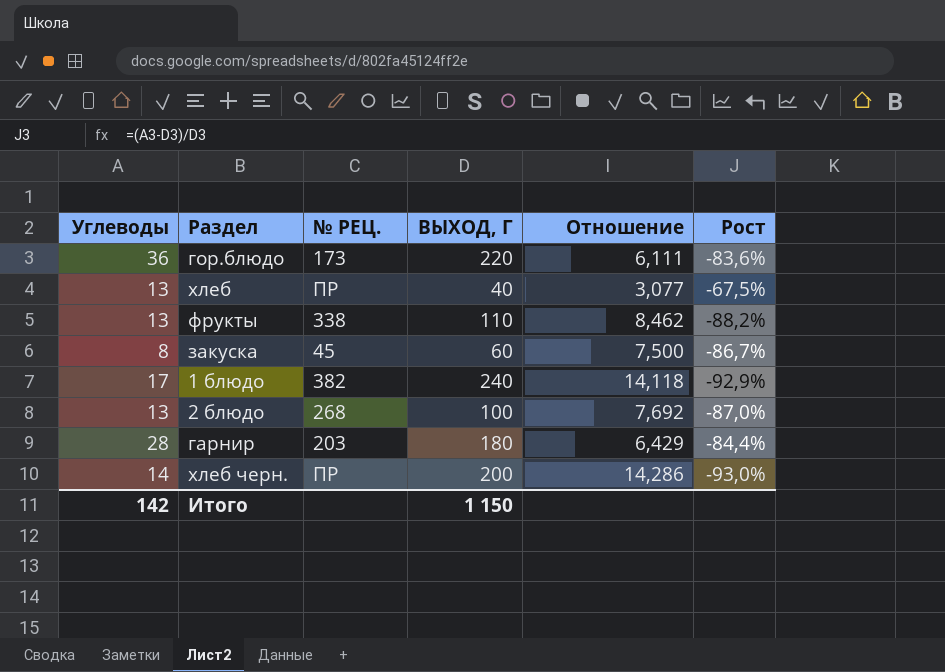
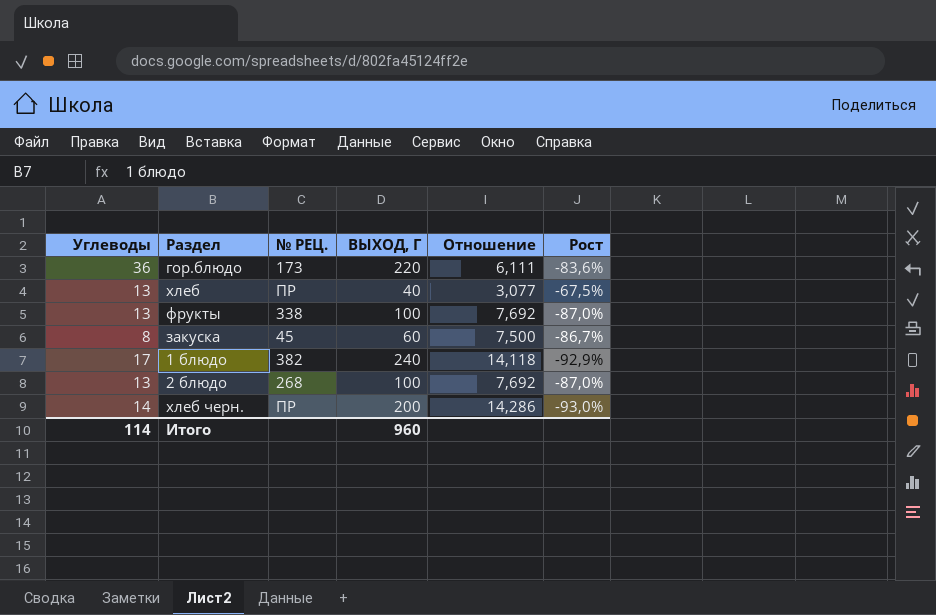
row гарнир: 28 | 203 | 180 | 6,429 | -84,4% -> none
фрукты | ВЫХОД, Г: 110 -> 100
фрукты | Отношение: 8,462 -> 7,692
фрукты | Рост: -88,2% -> -87,0%
Итого | Углеводы: 142 -> 114
Итого | ВЫХОД, Г: 1 150 -> 960

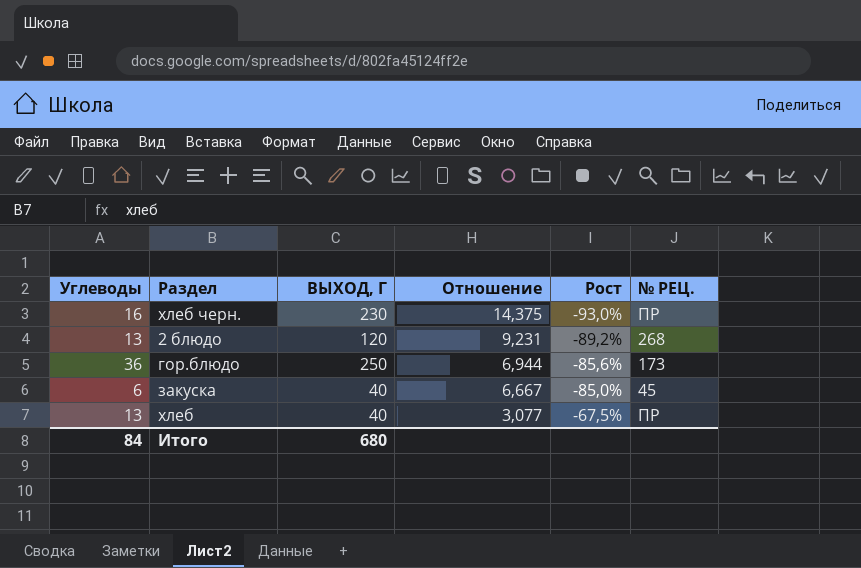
row order: none -> Отношение descending
column № РЕЦ. | position: 3 -> 6
row фрукты: 13 | 338 | 100 | 7,692 | -87,0% -> none
row 1 блюдо: 17 | 382 | 240 | 14,118 | -92,9% -> none
хлеб черн. | Углеводы: 14 -> 16
хлеб черн. | ВЫХОД, Г: 200 -> 230
хлеб черн. | Отношение: 14,286 -> 14,375
2 блюдо | ВЫХОД, Г: 100 -> 120
2 блюдо | Отношение: 7,692 -> 9,231
2 блюдо | Рост: -87,0% -> -89,2%
гор.блюдо | ВЫХОД, Г: 220 -> 250
гор.блюдо | Отношение: 6,111 -> 6,944
гор.блюдо | Рост: -83,6% -> -85,6%
закуска | Углеводы: 8 -> 6
закуска | ВЫХОД, Г: 60 -> 40
закуска | Отношение: 7,500 -> 6,667
закуска | Рост: -86,7% -> -85,0%
Итого | Углеводы: 114 -> 84
Итого | ВЫХОД, Г: 960 -> 680

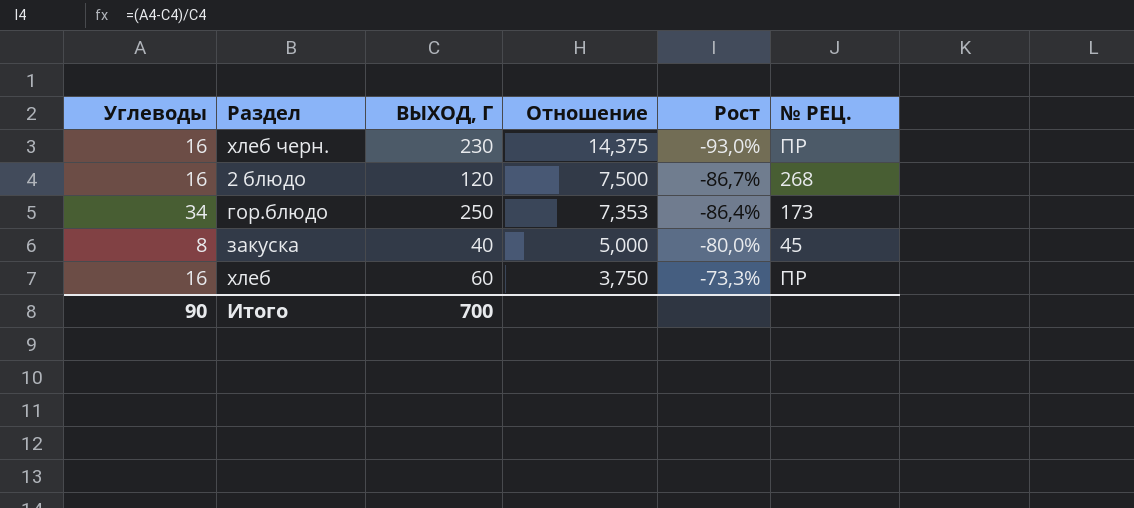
2 блюдо | Углеводы: 13 -> 16
2 блюдо | Отношение: 9,231 -> 7,500
2 блюдо | Рост: -89,2% -> -86,7%
гор.блюдо | Углеводы: 36 -> 34
гор.блюдо | Отношение: 6,944 -> 7,353
гор.блюдо | Рост: -85,6% -> -86,4%
закуска | Углеводы: 6 -> 8
закуска | Отношение: 6,667 -> 5,000
закуска | Рост: -85,0% -> -80,0%
хлеб | Углеводы: 13 -> 16
хлеб | ВЫХОД, Г: 40 -> 60
хлеб | Отношение: 3,077 -> 3,750
хлеб | Рост: -67,5% -> -73,3%
Итого | Углеводы: 84 -> 90
Итого | ВЫХОД, Г: 680 -> 700

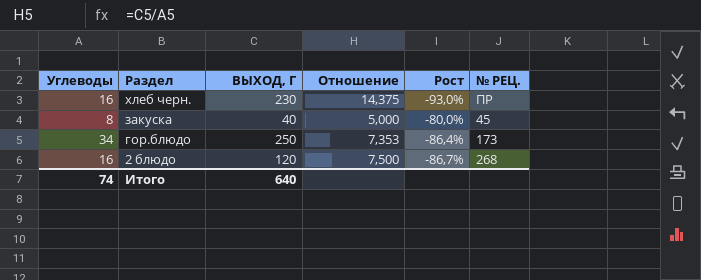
row order: Отношение descending -> Раздел descending
row хлеб: 16 | 60 | 3,750 | -73,3% | ПР -> none
Итого | Углеводы: 90 -> 74
Итого | ВЫХОД, Г: 700 -> 640

